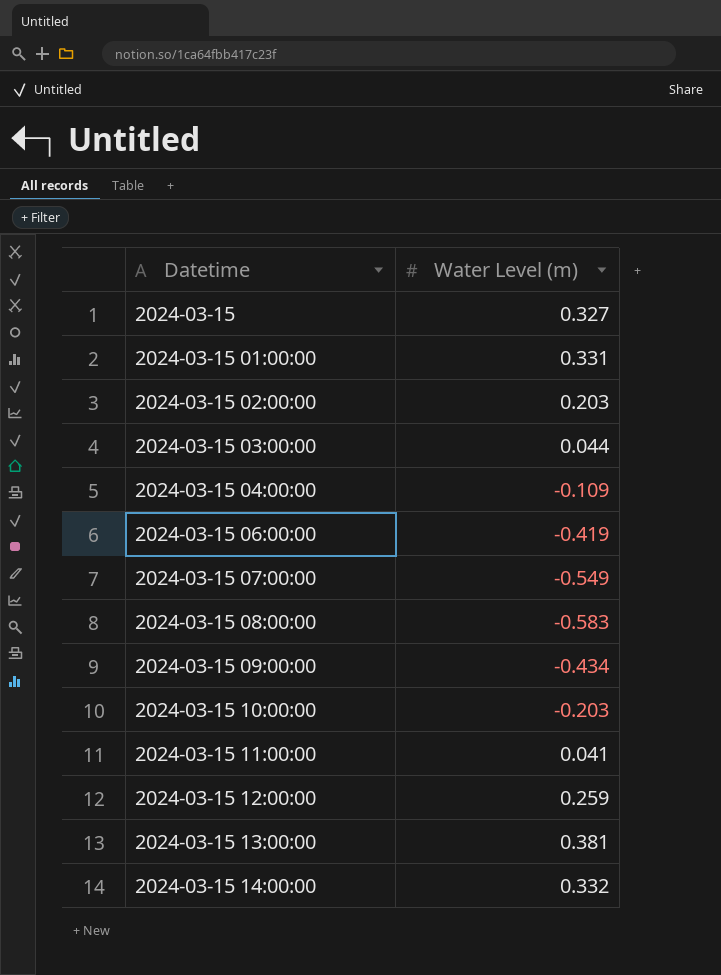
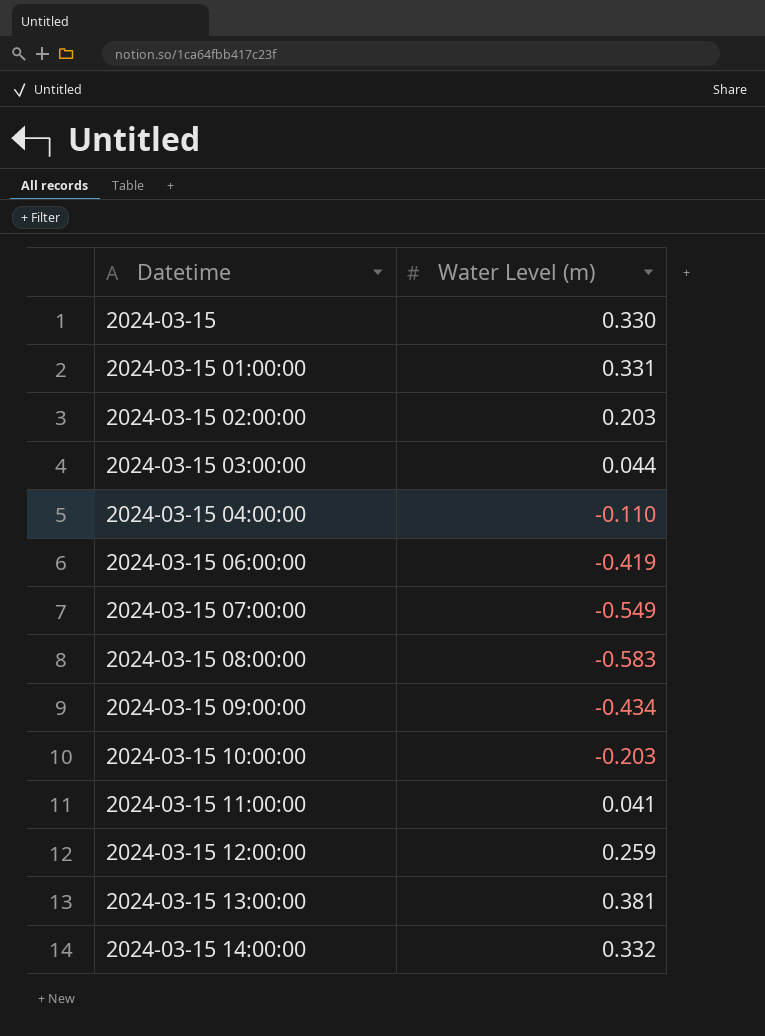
2024-03-15 | Water Level (m): 0.327 -> 0.330
2024-03-15 04:00:00 | Water Level (m): -0.109 -> -0.110

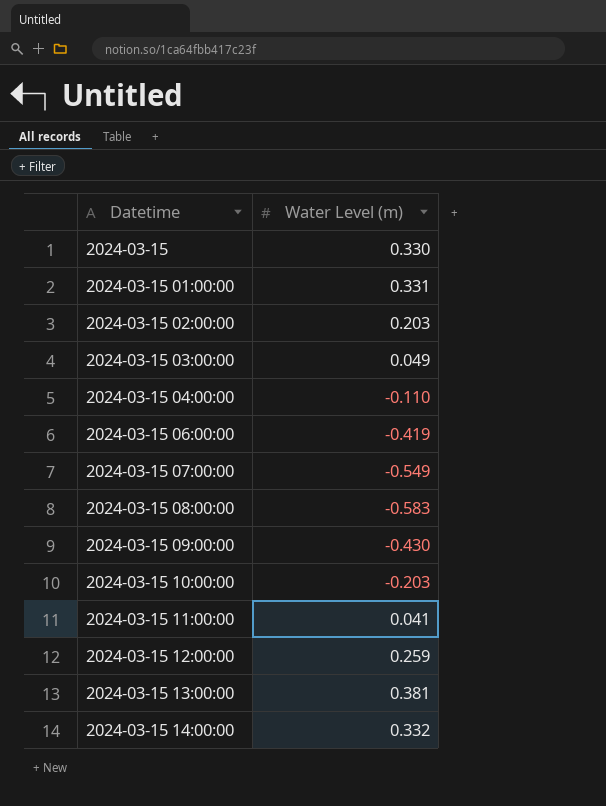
2024-03-15 03:00:00 | Water Level (m): 0.044 -> 0.049
2024-03-15 09:00:00 | Water Level (m): -0.434 -> -0.430

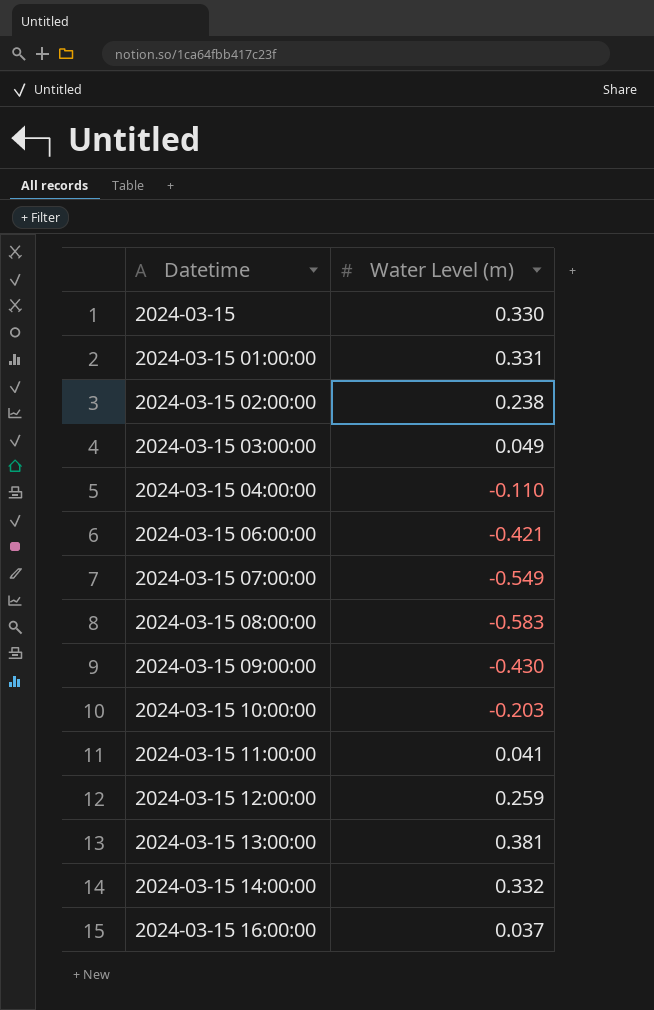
2024-03-15 02:00:00 | Water Level (m): 0.203 -> 0.238
2024-03-15 06:00:00 | Water Level (m): -0.419 -> -0.421
row 2024-03-15 16:00:00: none -> 0.037

